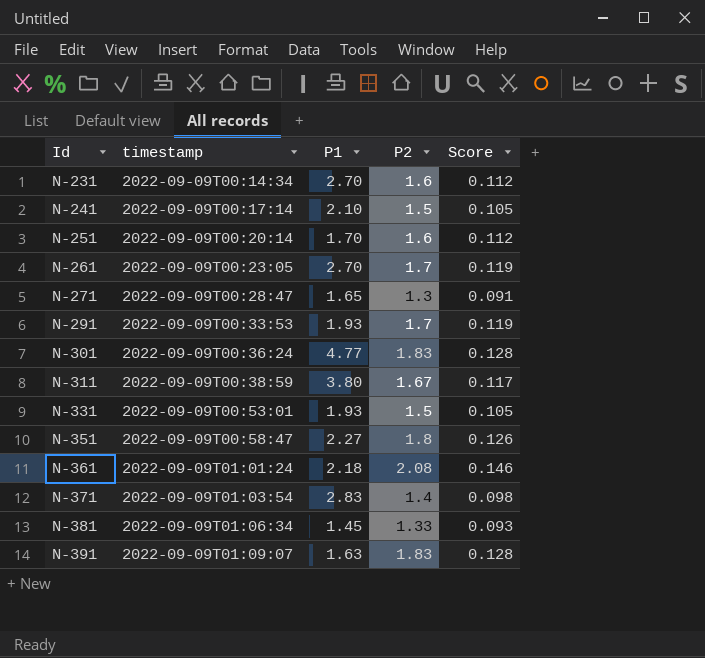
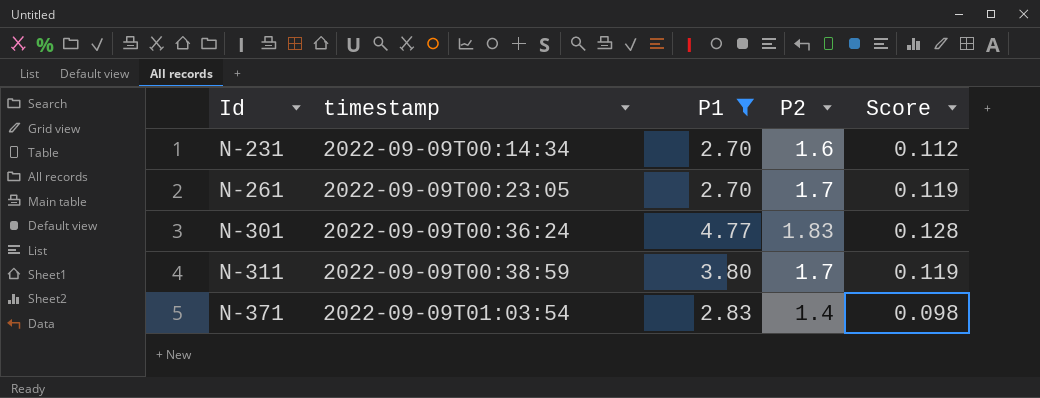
filter: none -> P1 >= 2.70
N-311 | P2: 1.67 -> 1.7
N-311 | Score: 0.117 -> 0.119

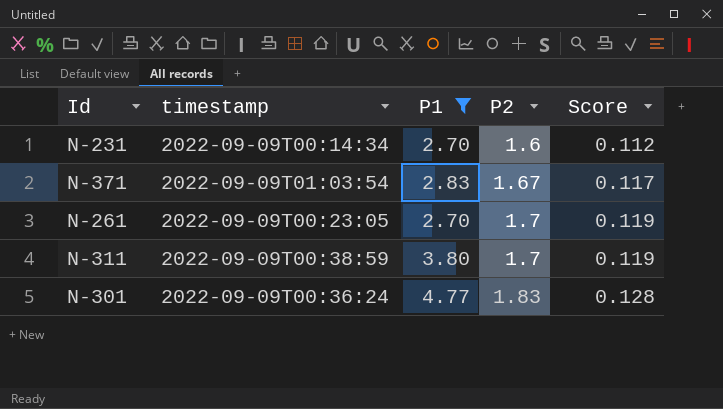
row order: Id ascending -> P2 ascending
N-371 | P2: 1.4 -> 1.67
N-371 | Score: 0.098 -> 0.117

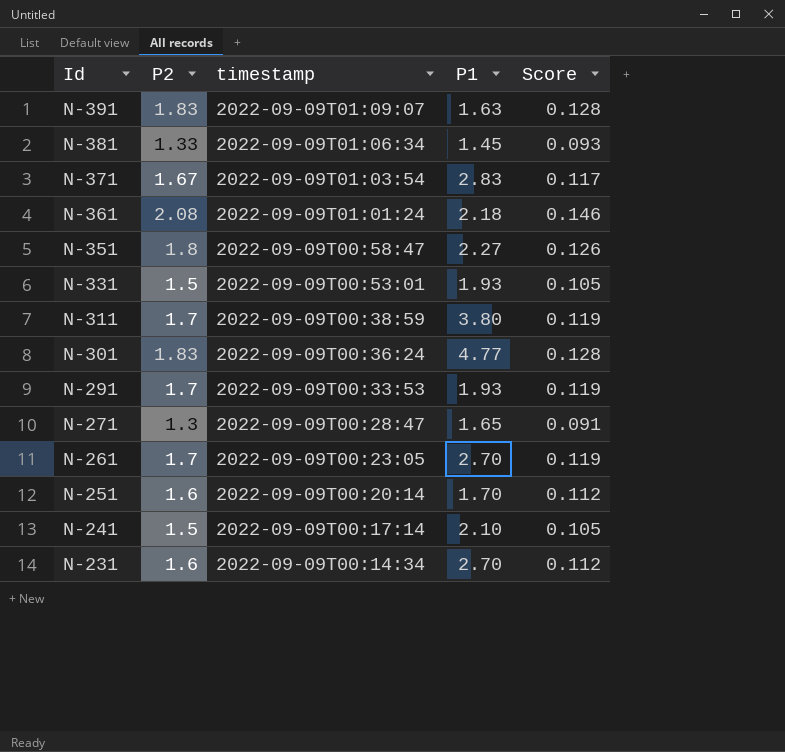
filter: P1 >= 2.70 -> none
row order: P2 ascending -> Id descending
column P2 | position: 4 -> 2

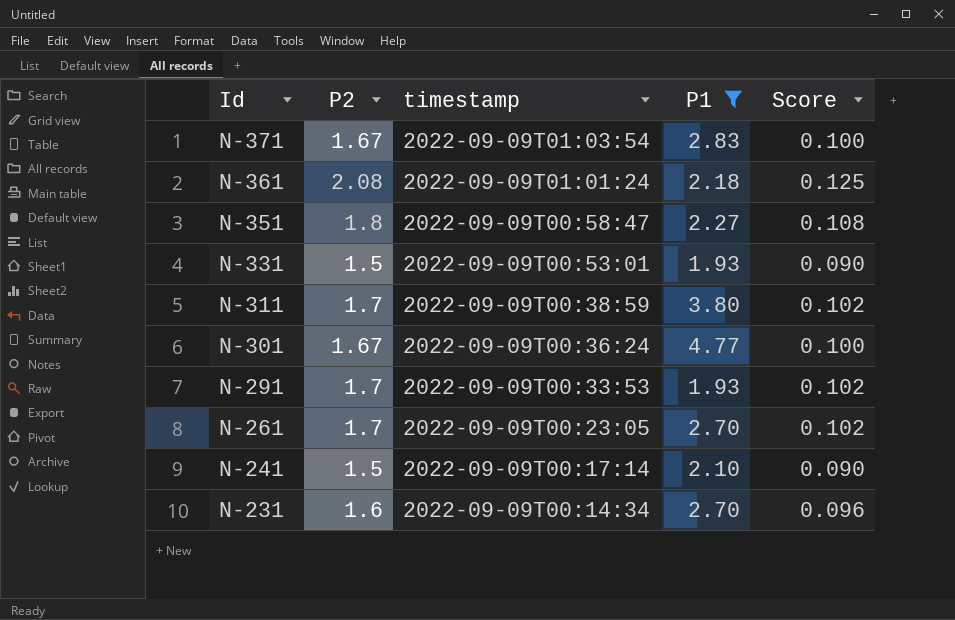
filter: none -> P1 >= 1.93
column Score | formula: [P2] * 0.07 -> [P2] * 0.06
N-301 | P2: 1.83 -> 1.67

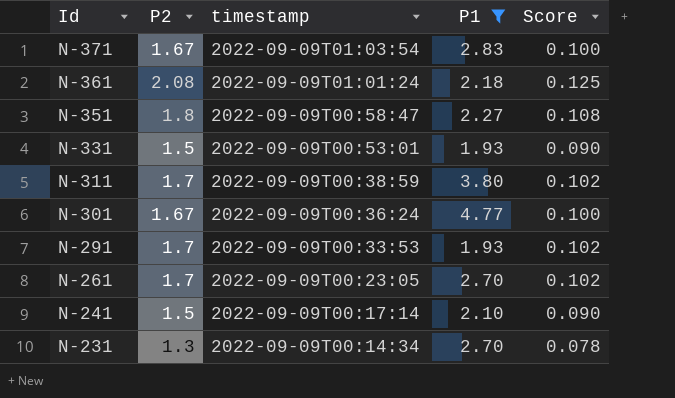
N-231 | P2: 1.6 -> 1.3
N-231 | Score: 0.096 -> 0.078

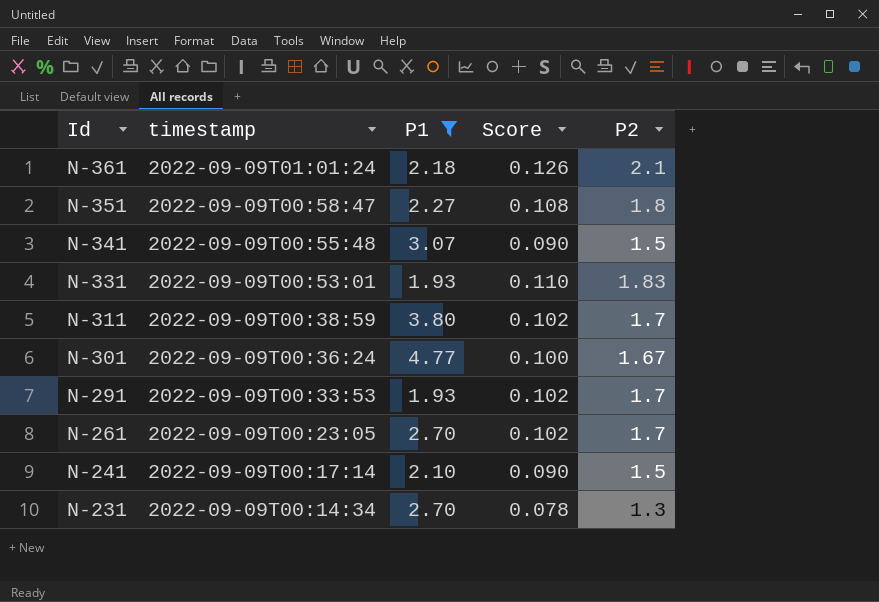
column P2 | position: 2 -> 5
row N-371: 1.67 | 2022-09-09T01:03:54 | 2.83 | 0.100 -> none
N-361 | Score: 0.125 -> 0.126
N-361 | P2: 2.08 -> 2.1
row N-341: none -> 2022-09-09T00:55:48 | 3.07 | 0.090 | 1.5
N-331 | Score: 0.090 -> 0.110
N-331 | P2: 1.5 -> 1.83

